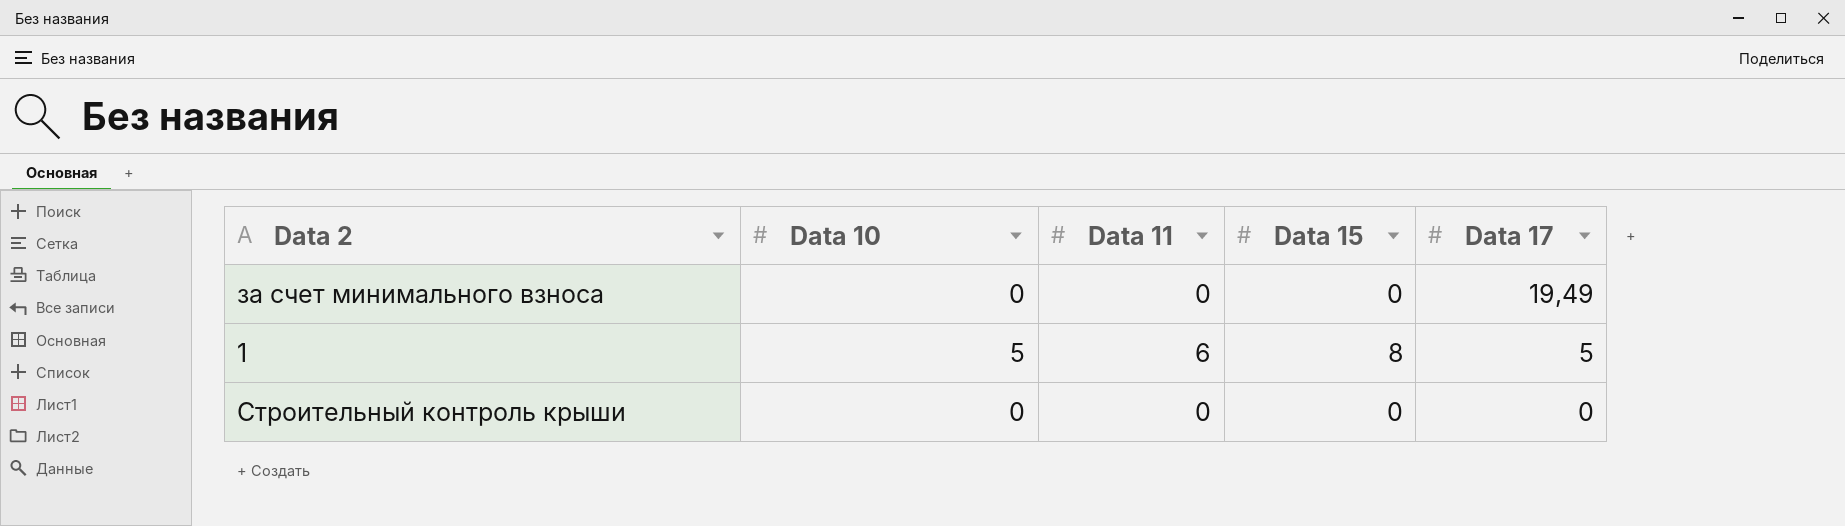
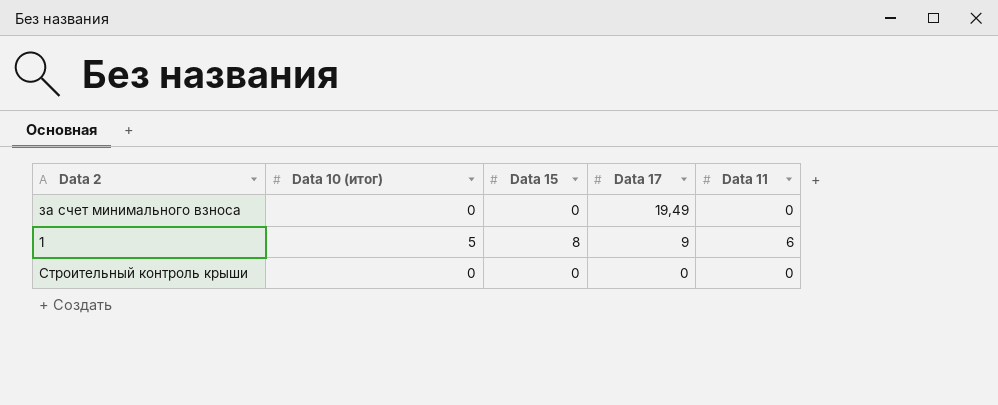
column name: Data 10 -> Data 10 (итог)
column Data 11 | position: 3 -> 5
1 | Data 17: 5 -> 9

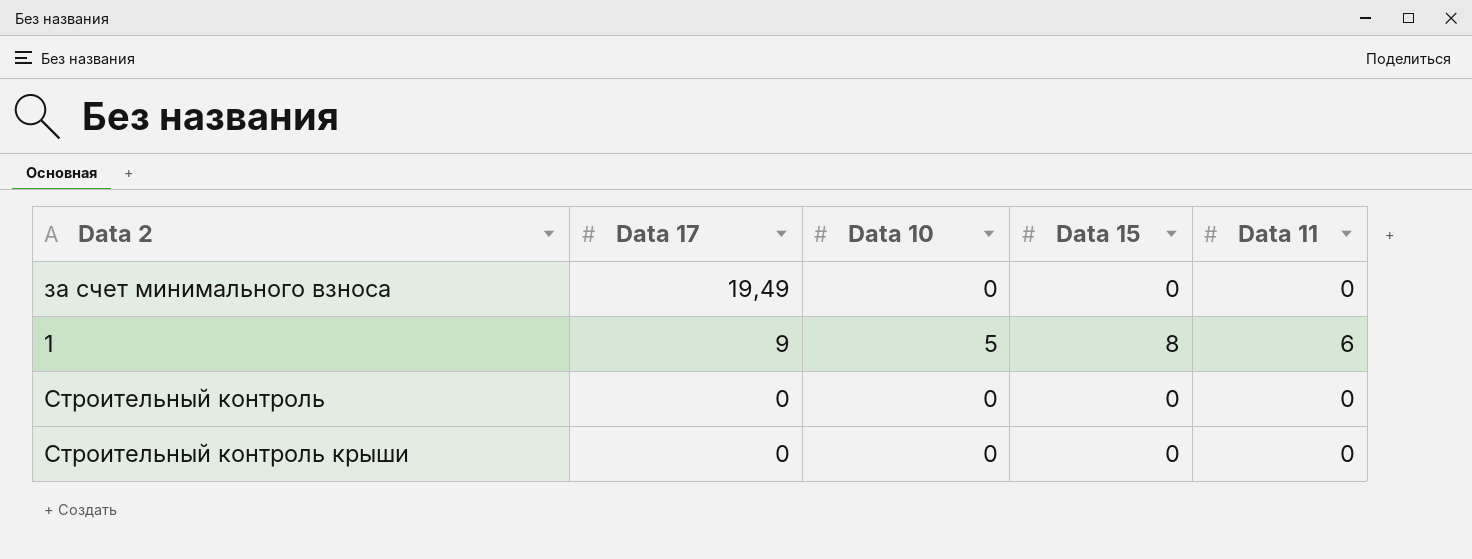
column Data 17 | position: 4 -> 2
column name: Data 10 (итог) -> Data 10
row Строительный контроль: none -> 0 | 0 | 0 | 0

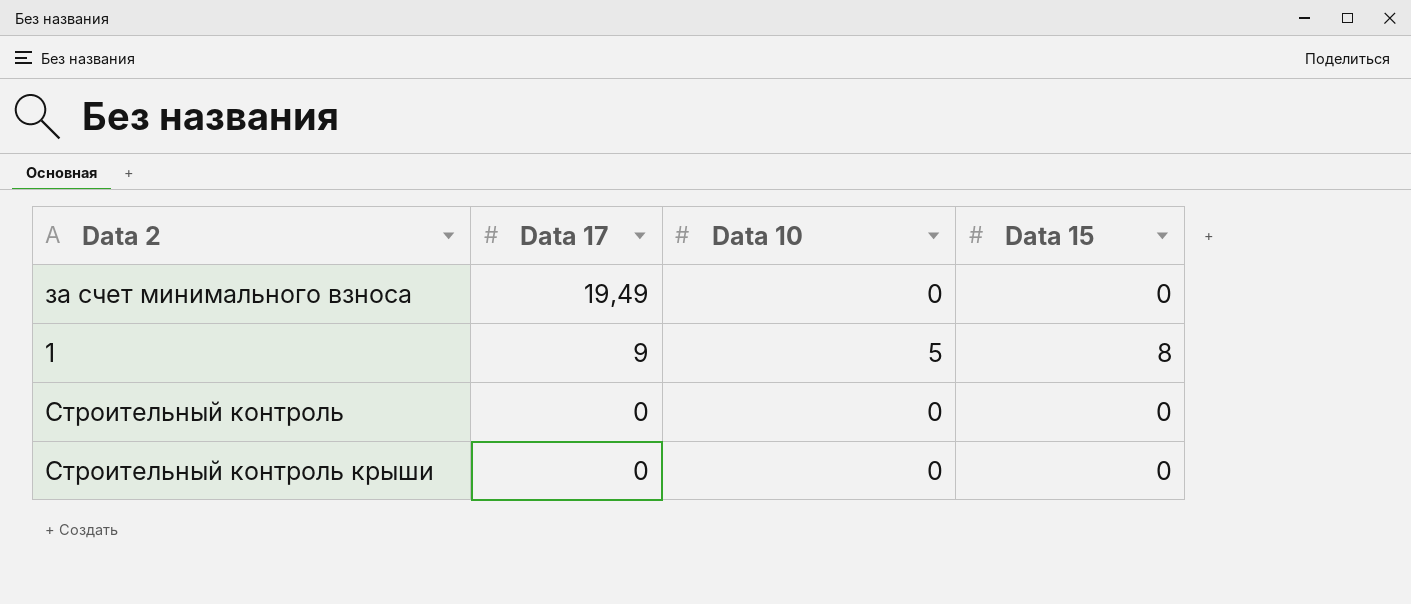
column Data 11 | position: 5 -> none

